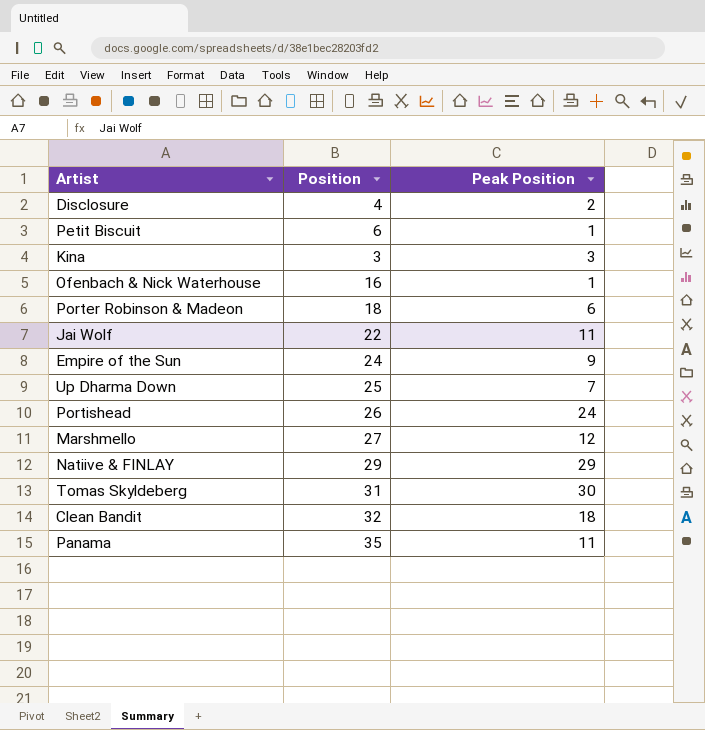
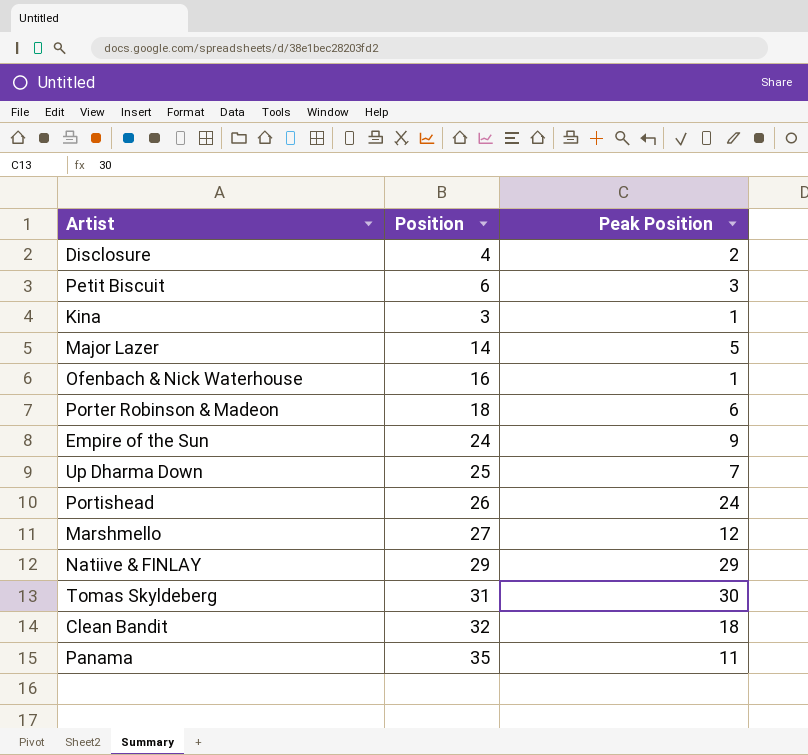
row Jai Wolf: 22 | 11 -> none
Petit Biscuit | Peak Position: 1 -> 3
Kina | Peak Position: 3 -> 1
row Major Lazer: none -> 14 | 5

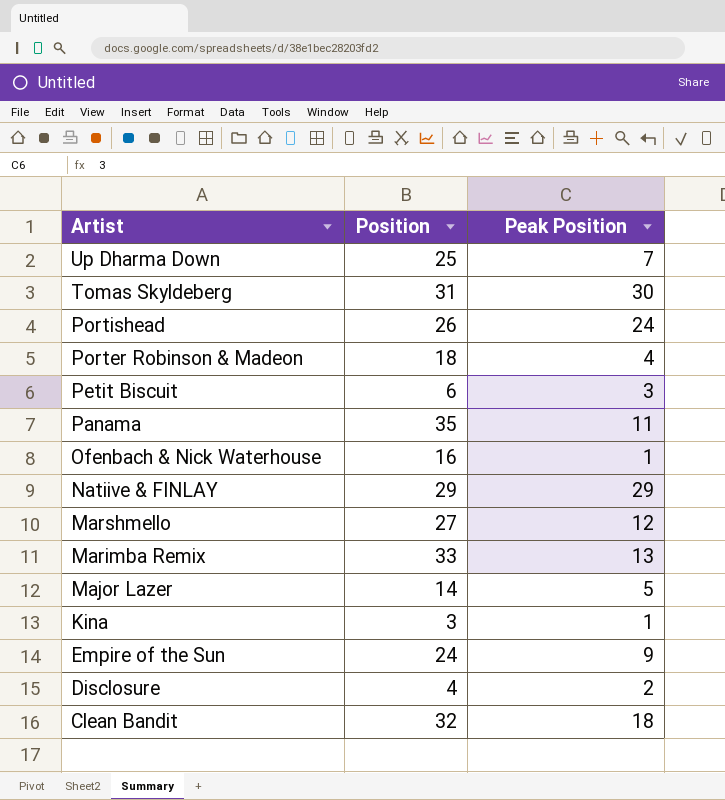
row order: none -> Artist descending
Porter Robinson & Madeon | Peak Position: 6 -> 4
row Marimba Remix: none -> 33 | 13

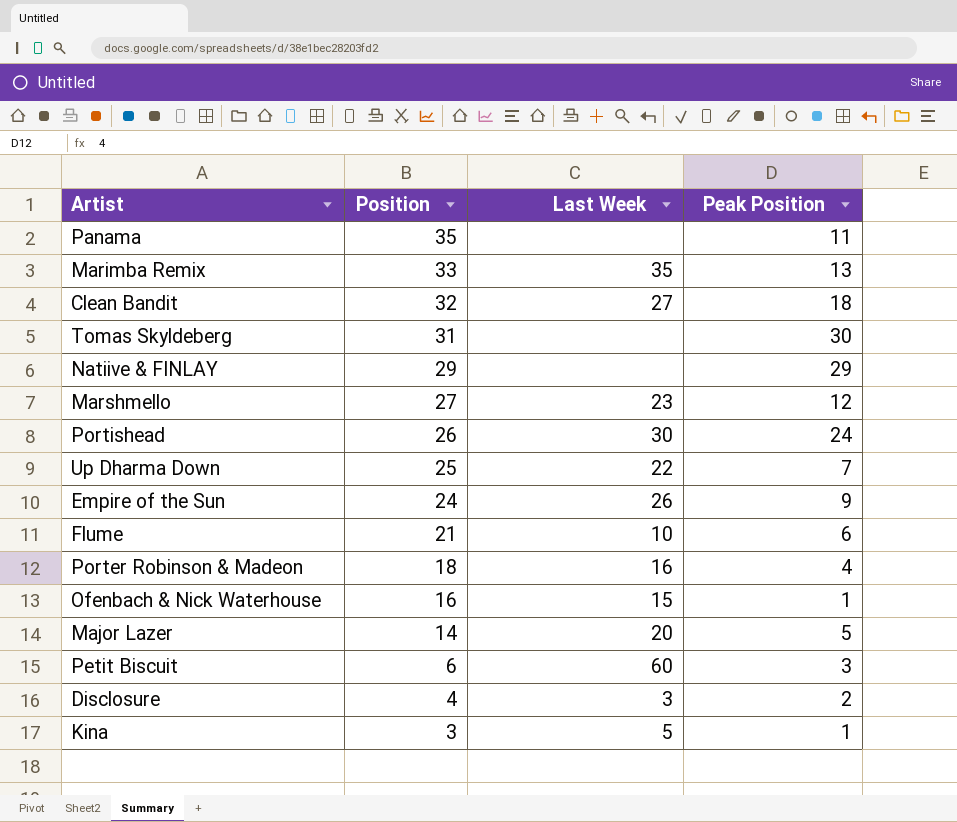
row order: Artist descending -> Position descending
column Last Week | position: none -> 3
row Flume: none -> 21 | 10 | 6

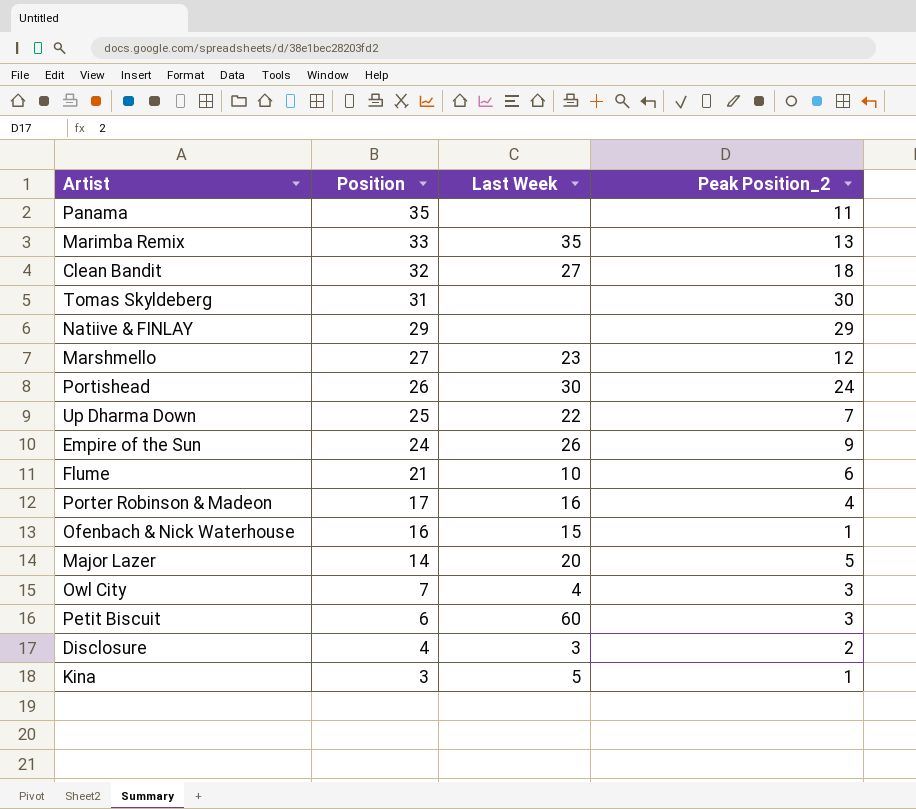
column name: Peak Position -> Peak Position_2
Porter Robinson & Madeon | Position: 18 -> 17
row Owl City: none -> 7 | 4 | 3

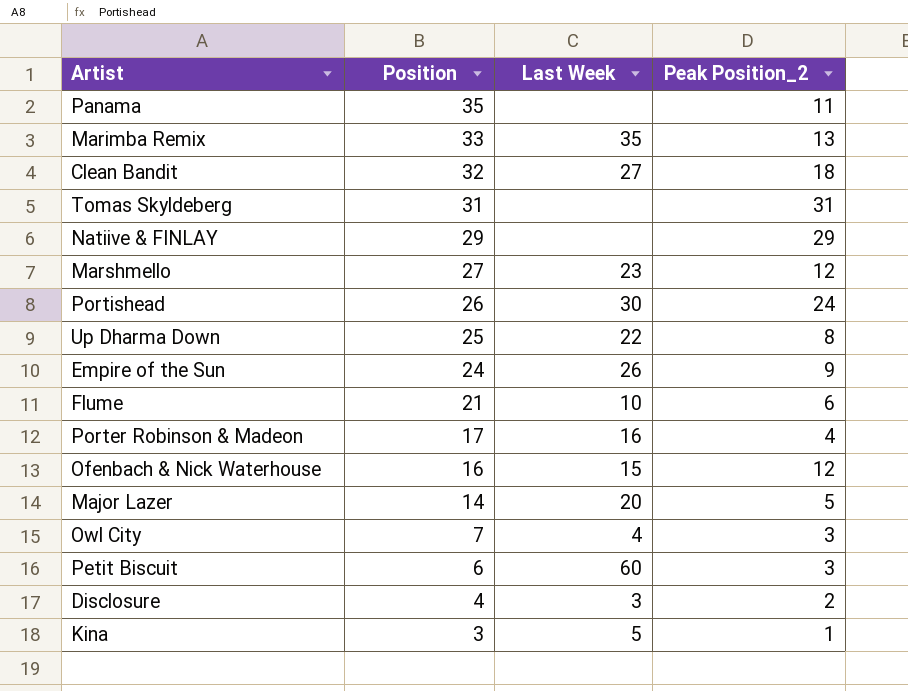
Tomas Skyldeberg | Peak Position_2: 30 -> 31
Up Dharma Down | Peak Position_2: 7 -> 8
Ofenbach & Nick Waterhouse | Peak Position_2: 1 -> 12

